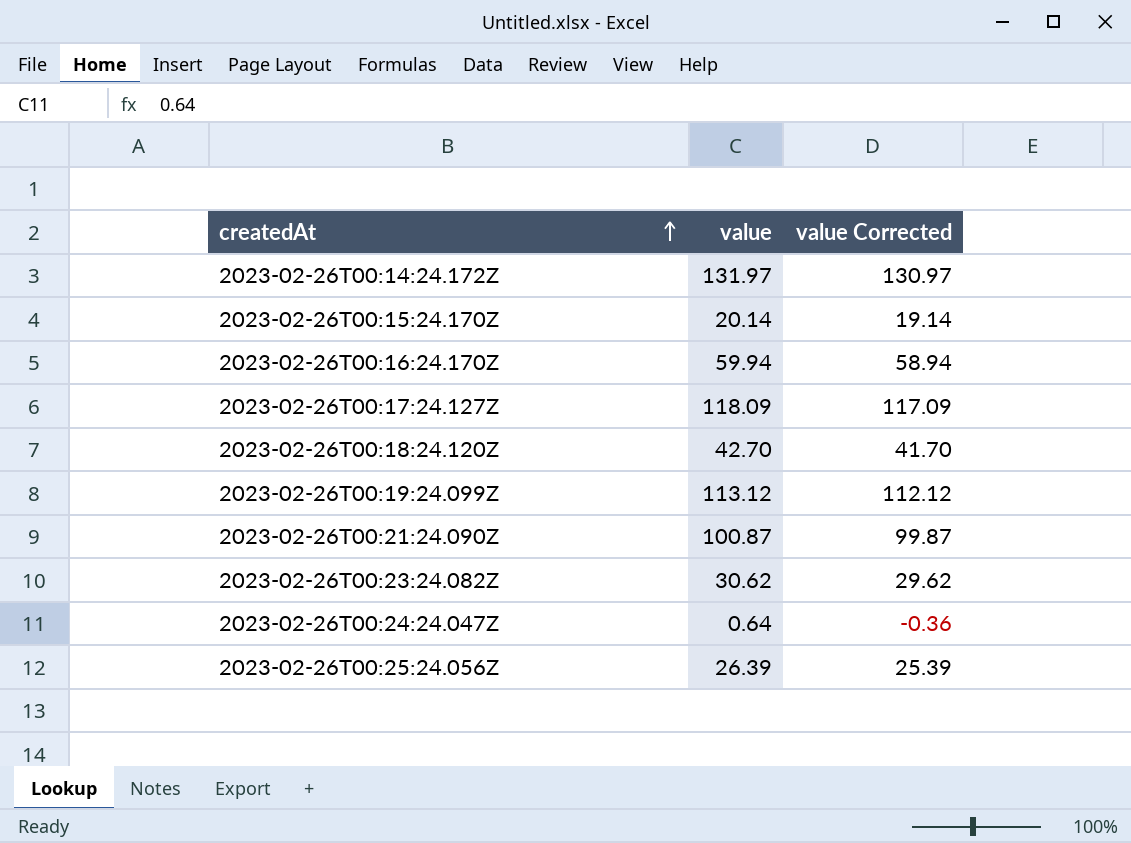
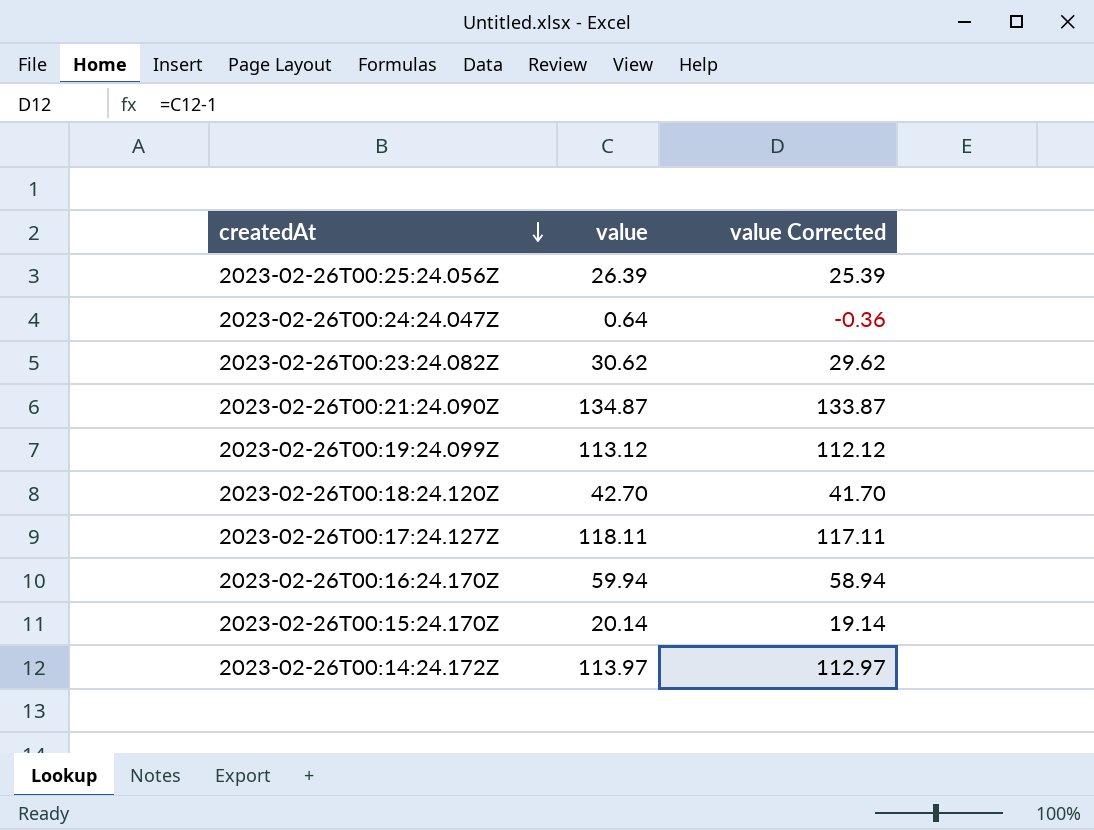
row order: createdAt ascending -> createdAt descending
2023-02-26T00:21:24.090Z | value: 100.87 -> 134.87
2023-02-26T00:21:24.090Z | value Corrected: 99.87 -> 133.87
2023-02-26T00:17:24.127Z | value: 118.09 -> 118.11
2023-02-26T00:17:24.127Z | value Corrected: 117.09 -> 117.11
2023-02-26T00:14:24.172Z | value: 131.97 -> 113.97
2023-02-26T00:14:24.172Z | value Corrected: 130.97 -> 112.97

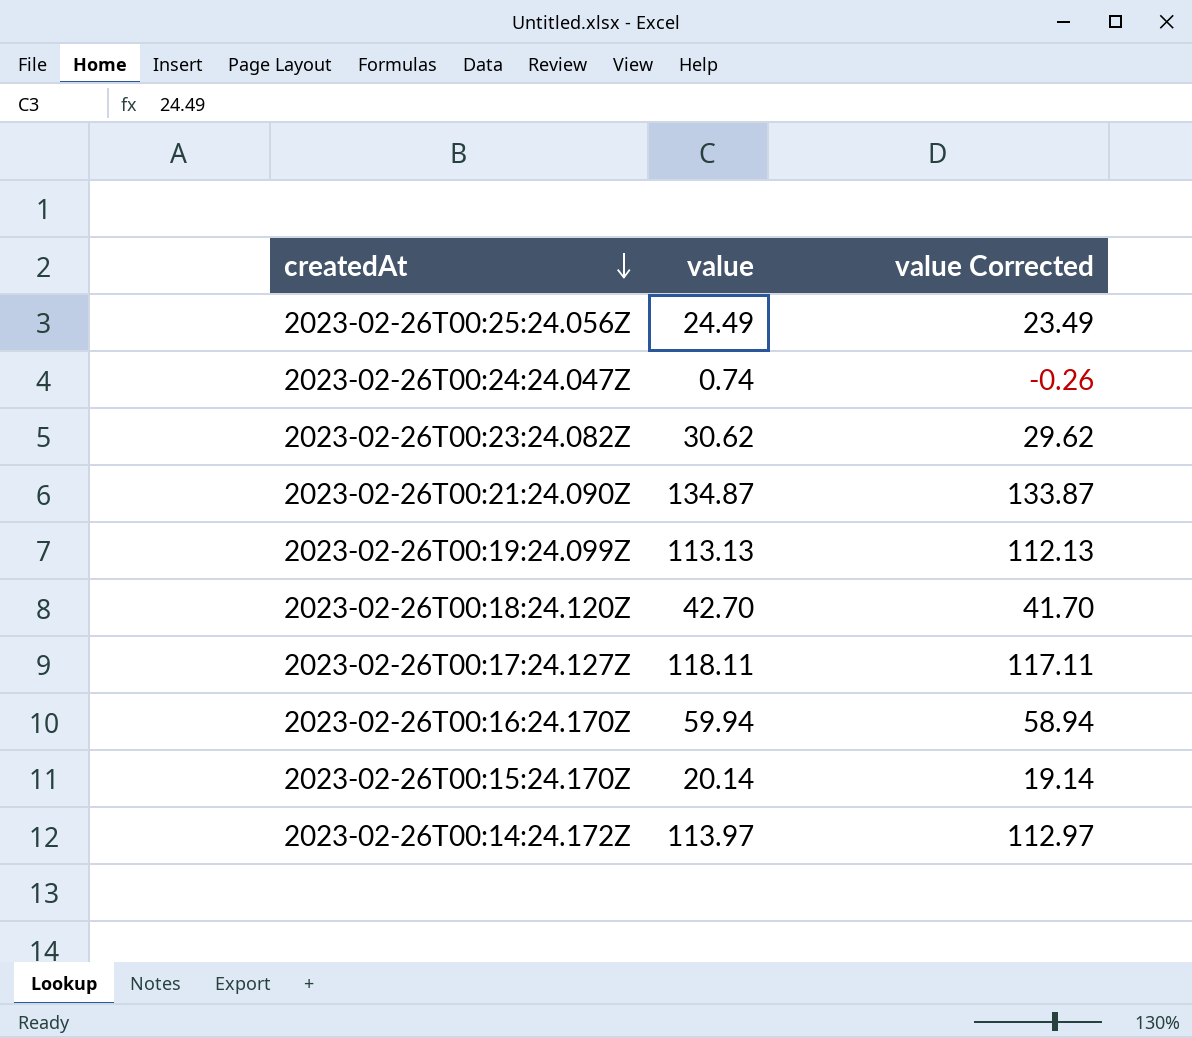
2023-02-26T00:25:24.056Z | value: 26.39 -> 24.49
2023-02-26T00:25:24.056Z | value Corrected: 25.39 -> 23.49
2023-02-26T00:24:24.047Z | value: 0.64 -> 0.74
2023-02-26T00:24:24.047Z | value Corrected: -0.36 -> -0.26
2023-02-26T00:19:24.099Z | value: 113.12 -> 113.13
2023-02-26T00:19:24.099Z | value Corrected: 112.12 -> 112.13

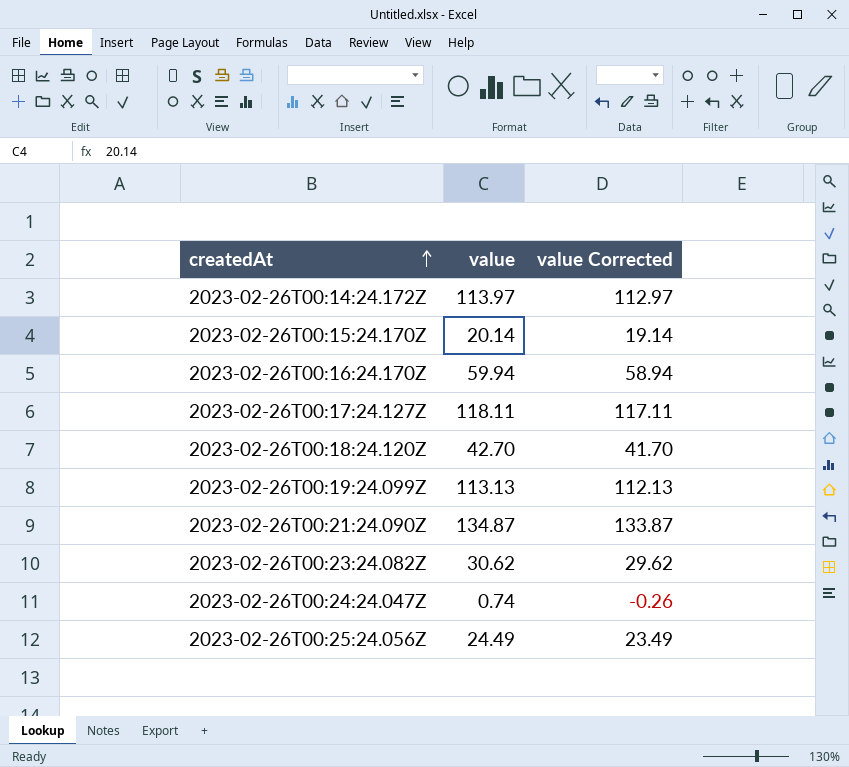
row order: createdAt descending -> createdAt ascending

